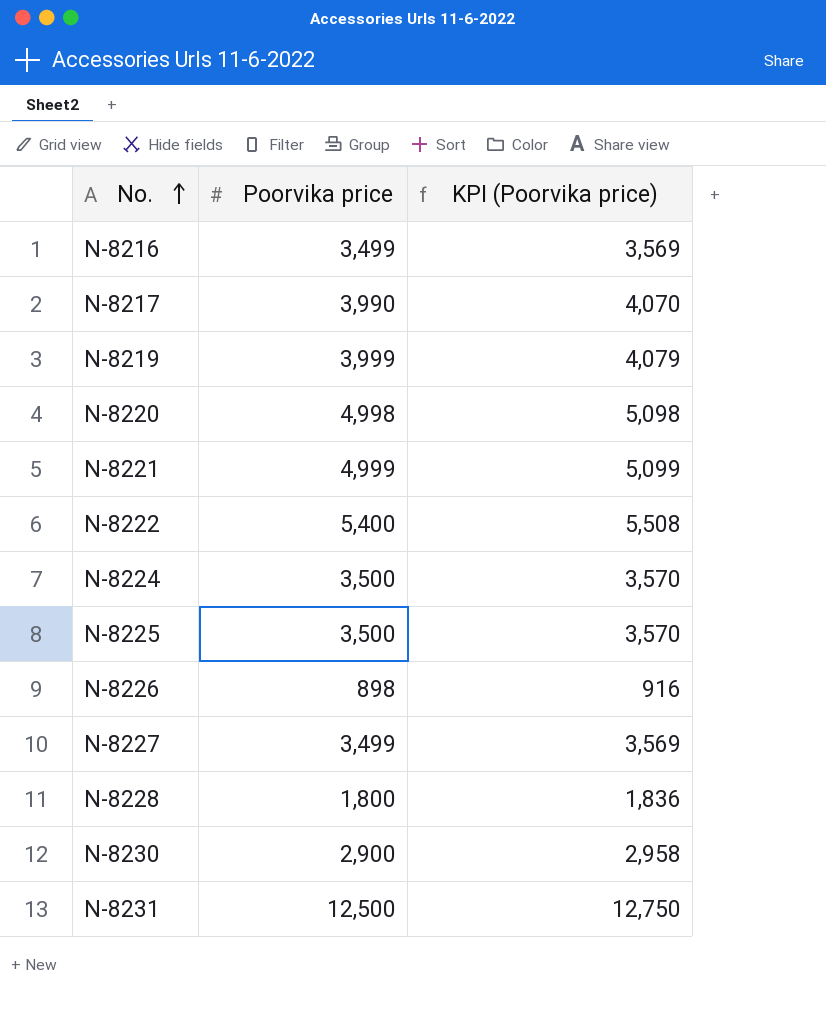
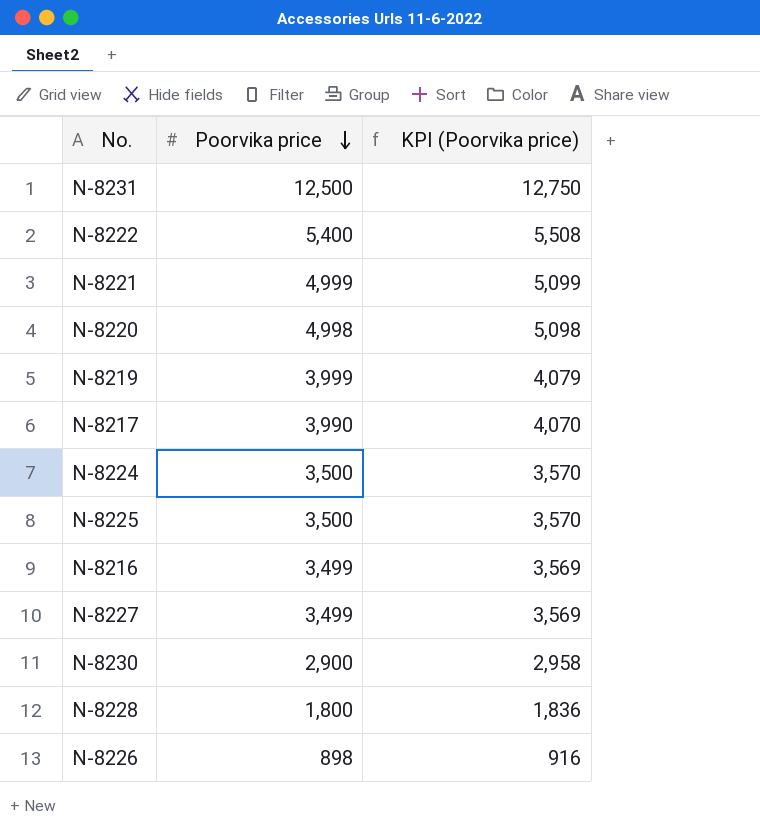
row order: No. ascending -> Poorvika price descending

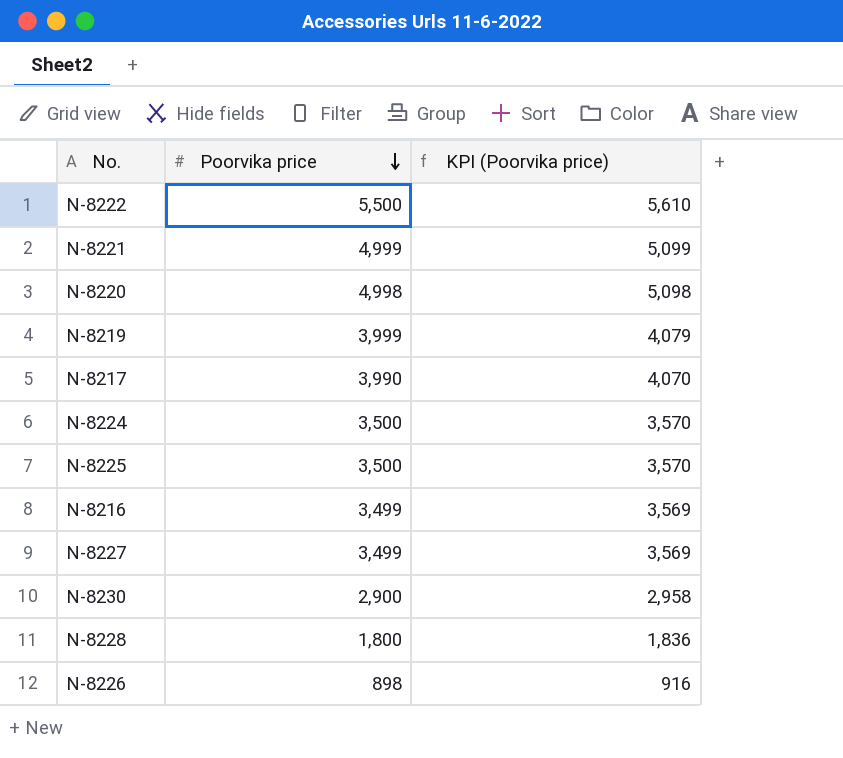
row N-8231: 12,500 | 12,750 -> none
N-8222 | Poorvika price: 5,400 -> 5,500
N-8222 | KPI (Poorvika price): 5,508 -> 5,610

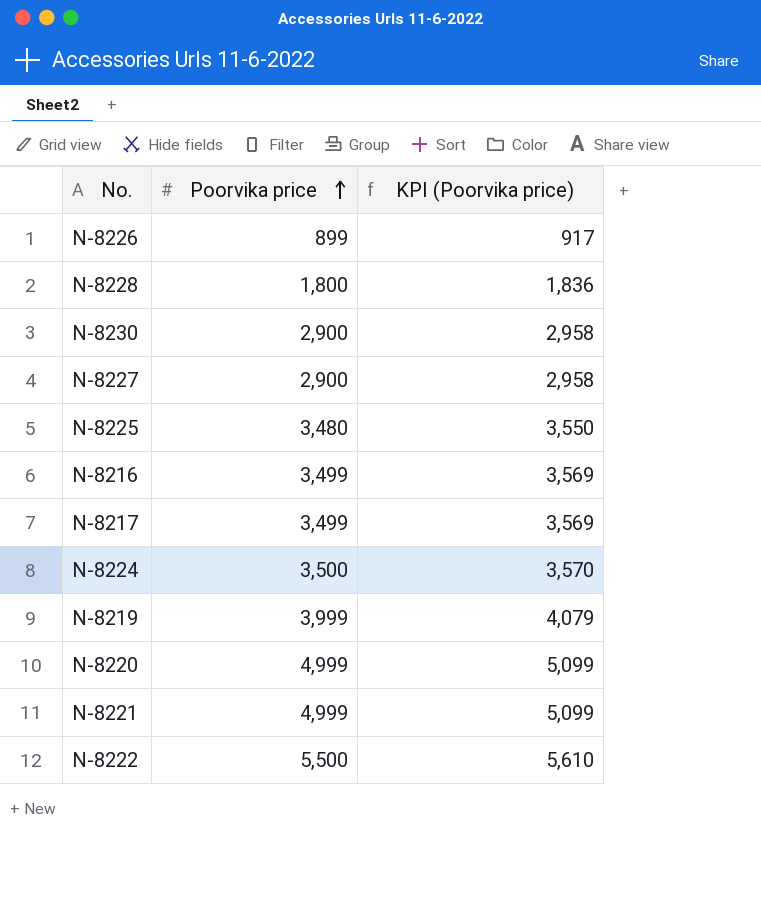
row order: Poorvika price descending -> Poorvika price ascending
N-8226 | Poorvika price: 898 -> 899
N-8226 | KPI (Poorvika price): 916 -> 917
N-8227 | Poorvika price: 3,499 -> 2,900
N-8227 | KPI (Poorvika price): 3,569 -> 2,958
N-8225 | Poorvika price: 3,500 -> 3,480
N-8225 | KPI (Poorvika price): 3,570 -> 3,550
N-8217 | Poorvika price: 3,990 -> 3,499
N-8217 | KPI (Poorvika price): 4,070 -> 3,569
N-8220 | Poorvika price: 4,998 -> 4,999
N-8220 | KPI (Poorvika price): 5,098 -> 5,099

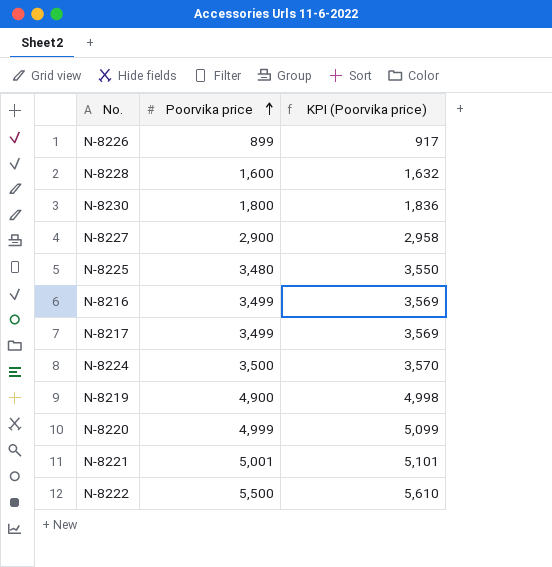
N-8228 | Poorvika price: 1,800 -> 1,600
N-8228 | KPI (Poorvika price): 1,836 -> 1,632
N-8230 | Poorvika price: 2,900 -> 1,800
N-8230 | KPI (Poorvika price): 2,958 -> 1,836
N-8219 | Poorvika price: 3,999 -> 4,900
N-8219 | KPI (Poorvika price): 4,079 -> 4,998
N-8221 | Poorvika price: 4,999 -> 5,001
N-8221 | KPI (Poorvika price): 5,099 -> 5,101

